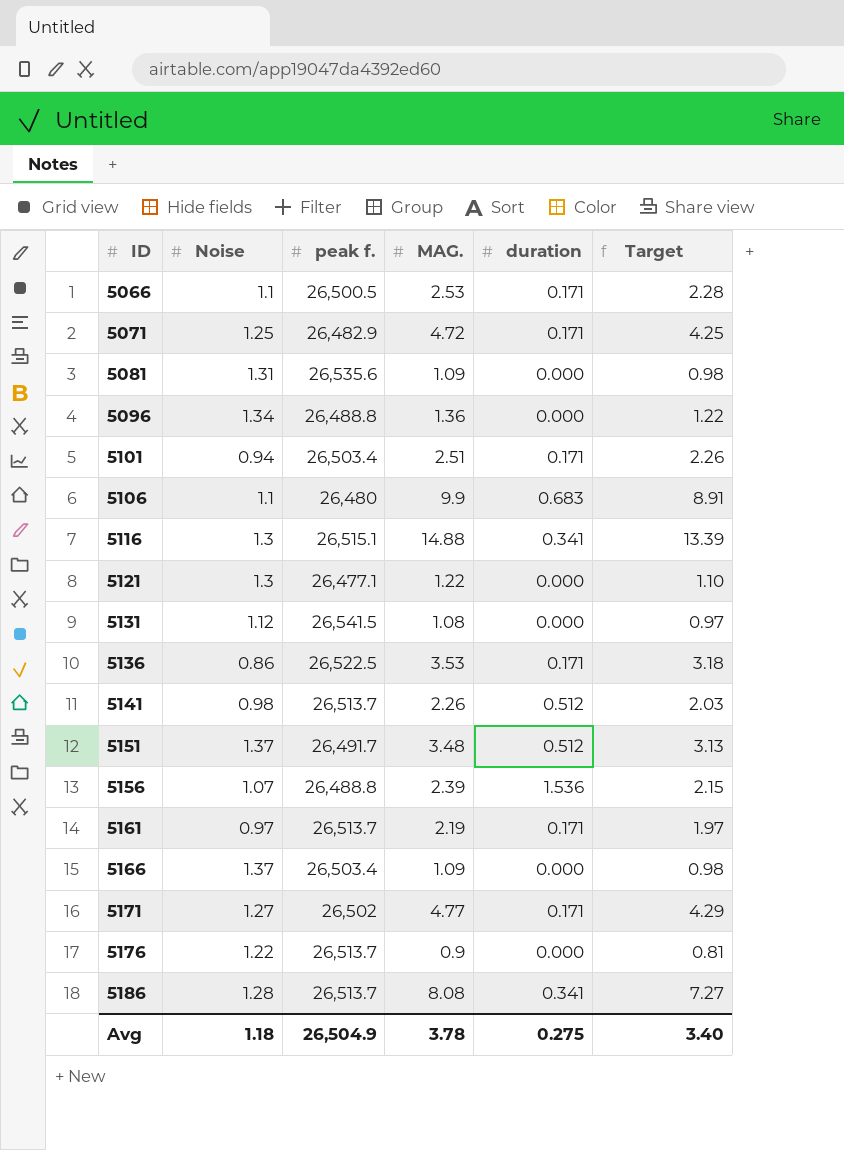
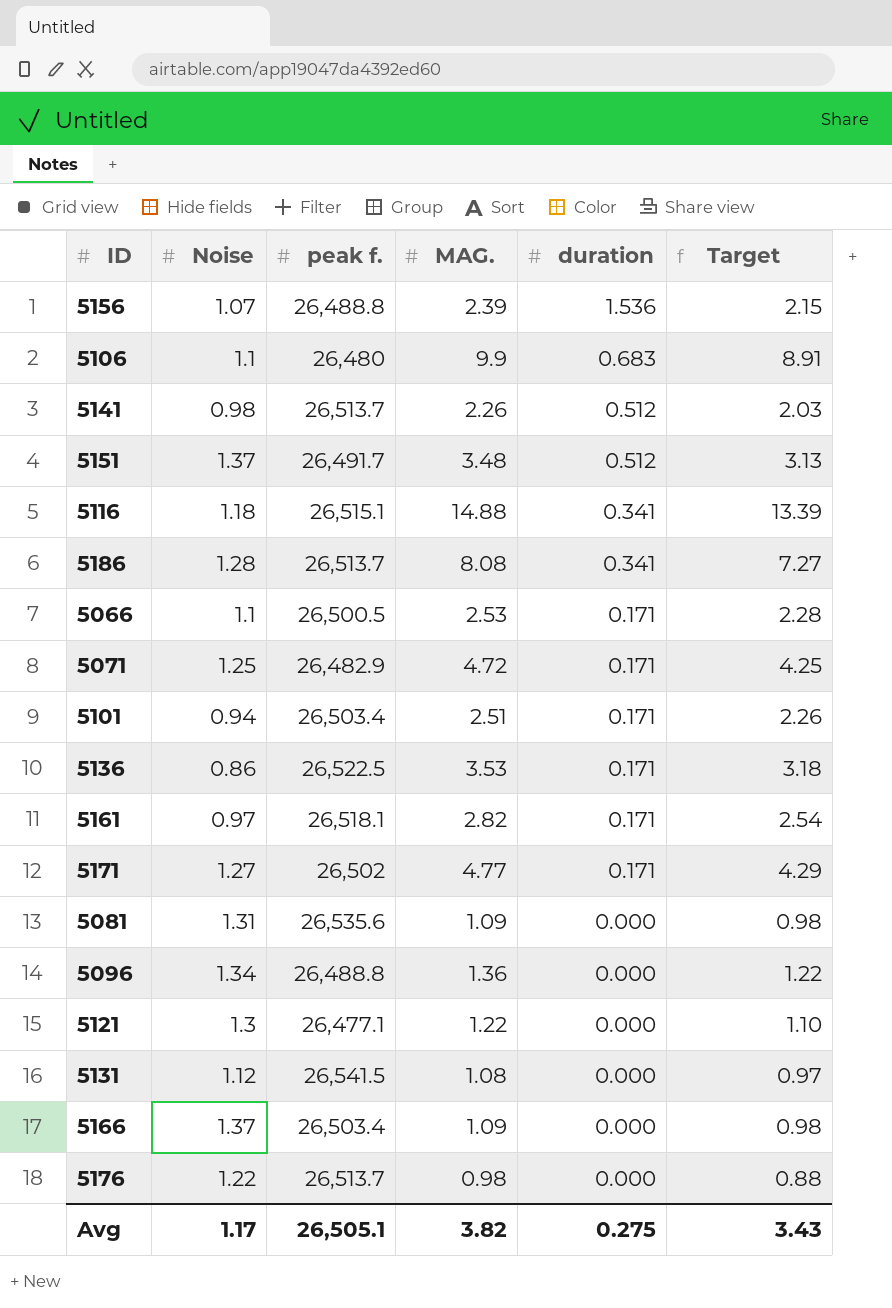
row order: ID ascending -> duration descending
5116 | Noise: 1.3 -> 1.18
5161 | peak f.: 26,513.7 -> 26,518.1
5161 | MAG.: 2.19 -> 2.82
5161 | Target: 1.97 -> 2.54
5176 | MAG.: 0.9 -> 0.98
5176 | Target: 0.81 -> 0.88
Avg | Noise: 1.18 -> 1.17
Avg | peak f.: 26,504.9 -> 26,505.1
Avg | MAG.: 3.78 -> 3.82
Avg | Target: 3.40 -> 3.43

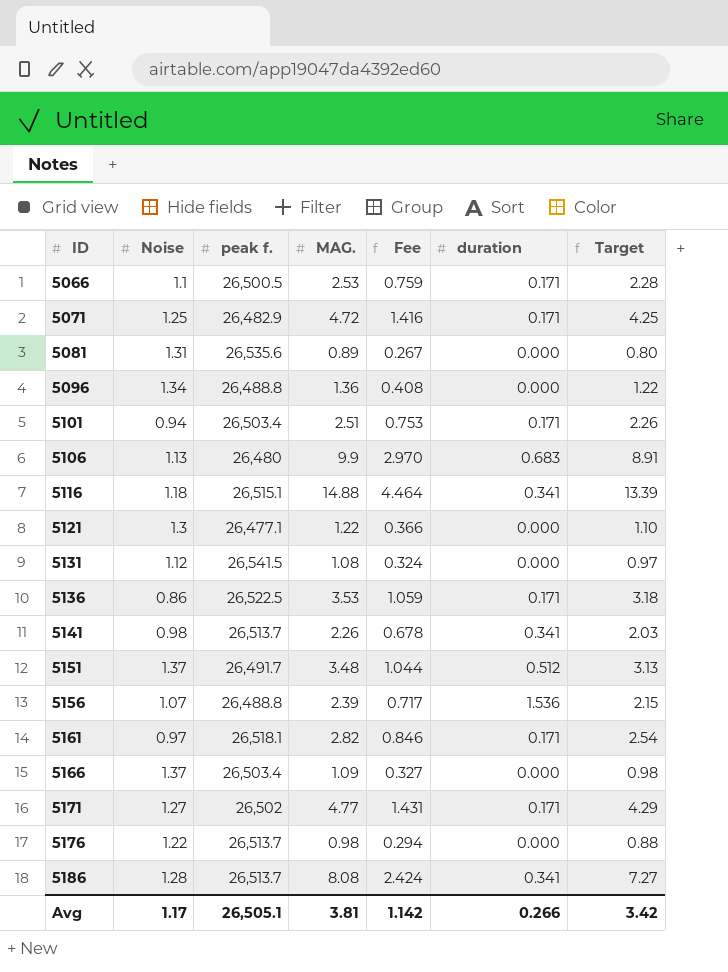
row order: duration descending -> ID ascending
column Fee | formula: none -> [MAG.] * 0.3
5081 | MAG.: 1.09 -> 0.89
5081 | Target: 0.98 -> 0.80
5106 | Noise: 1.1 -> 1.13
5141 | duration: 0.512 -> 0.341
Avg | MAG.: 3.82 -> 3.81
Avg | duration: 0.275 -> 0.266
Avg | Target: 3.43 -> 3.42

